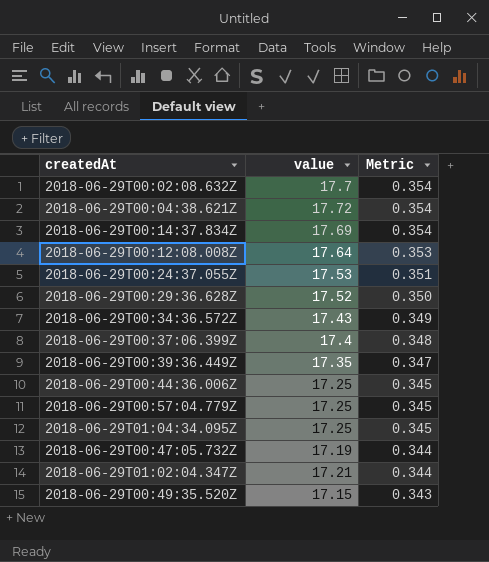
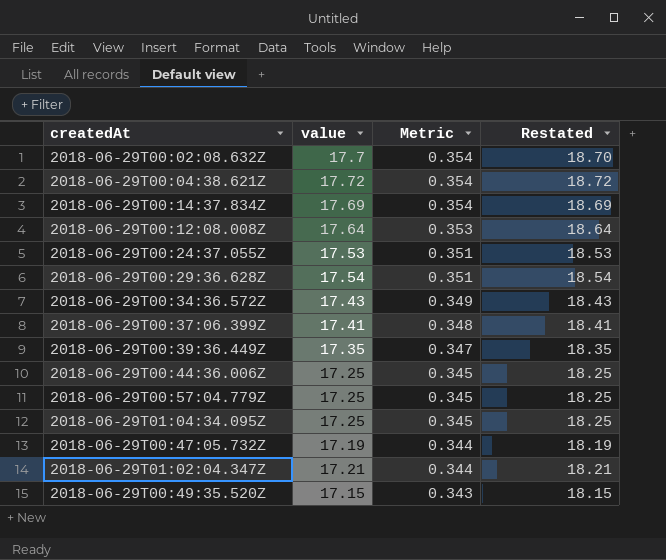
column Restated | formula: none -> [value] + 1
2018-06-29T00:29:36.628Z | value: 17.52 -> 17.54
2018-06-29T00:29:36.628Z | Metric: 0.350 -> 0.351
2018-06-29T00:37:06.399Z | value: 17.4 -> 17.41

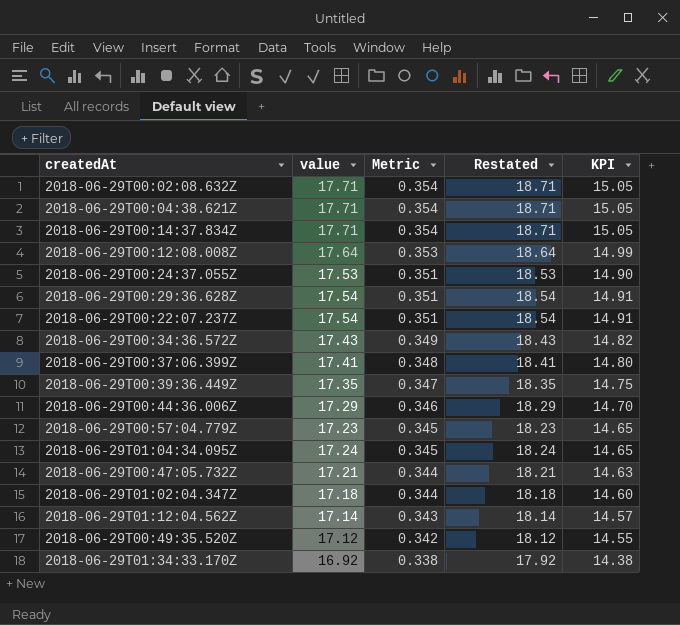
column KPI | formula: none -> [value] * 0.85
2018-06-29T00:02:08.632Z | value: 17.7 -> 17.71
2018-06-29T00:02:08.632Z | Restated: 18.70 -> 18.71
2018-06-29T00:04:38.621Z | value: 17.72 -> 17.71
2018-06-29T00:04:38.621Z | Restated: 18.72 -> 18.71
2018-06-29T00:14:37.834Z | value: 17.69 -> 17.71
2018-06-29T00:14:37.834Z | Restated: 18.69 -> 18.71
row 2018-06-29T00:22:07.237Z: none -> 17.54 | 0.351 | 18.54 | 14.91
2018-06-29T00:44:36.006Z | value: 17.25 -> 17.29
2018-06-29T00:44:36.006Z | Metric: 0.345 -> 0.346
2018-06-29T00:44:36.006Z | Restated: 18.25 -> 18.29
2018-06-29T00:57:04.779Z | value: 17.25 -> 17.23
2018-06-29T00:57:04.779Z | Restated: 18.25 -> 18.23
2018-06-29T01:04:34.095Z | value: 17.25 -> 17.24
2018-06-29T01:04:34.095Z | Restated: 18.25 -> 18.24
2018-06-29T00:47:05.732Z | value: 17.19 -> 17.21
2018-06-29T00:47:05.732Z | Restated: 18.19 -> 18.21
2018-06-29T01:02:04.347Z | value: 17.21 -> 17.18
2018-06-29T01:02:04.347Z | Restated: 18.21 -> 18.18
row 2018-06-29T01:12:04.562Z: none -> 17.14 | 0.343 | 18.14 | 14.57
2018-06-29T00:49:35.520Z | value: 17.15 -> 17.12
2018-06-29T00:49:35.520Z | Metric: 0.343 -> 0.342
2018-06-29T00:49:35.520Z | Restated: 18.15 -> 18.12
row 2018-06-29T01:34:33.170Z: none -> 16.92 | 0.338 | 17.92 | 14.38

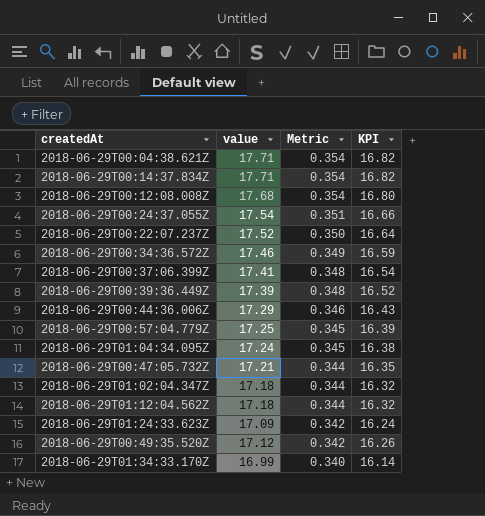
column Restated | formula: [value] + 1 -> none
column KPI | formula: [value] * 0.85 -> [value] * 0.95
row 2018-06-29T00:02:08.632Z: 17.71 | 0.354 | 18.71 | 15.05 -> none
row 2018-06-29T00:29:36.628Z: 17.54 | 0.351 | 18.54 | 14.91 -> none
2018-06-29T00:12:08.008Z | value: 17.64 -> 17.68
2018-06-29T00:12:08.008Z | Metric: 0.353 -> 0.354
2018-06-29T00:24:37.055Z | value: 17.53 -> 17.54
2018-06-29T00:22:07.237Z | value: 17.54 -> 17.52
2018-06-29T00:22:07.237Z | Metric: 0.351 -> 0.350
2018-06-29T00:34:36.572Z | value: 17.43 -> 17.46
2018-06-29T00:39:36.449Z | value: 17.35 -> 17.39
2018-06-29T00:39:36.449Z | Metric: 0.347 -> 0.348
2018-06-29T00:57:04.779Z | value: 17.23 -> 17.25
2018-06-29T01:12:04.562Z | value: 17.14 -> 17.18
2018-06-29T01:12:04.562Z | Metric: 0.343 -> 0.344
row 2018-06-29T01:24:33.623Z: none -> 17.09 | 0.342 | 16.24
2018-06-29T01:34:33.170Z | value: 16.92 -> 16.99
2018-06-29T01:34:33.170Z | Metric: 0.338 -> 0.340

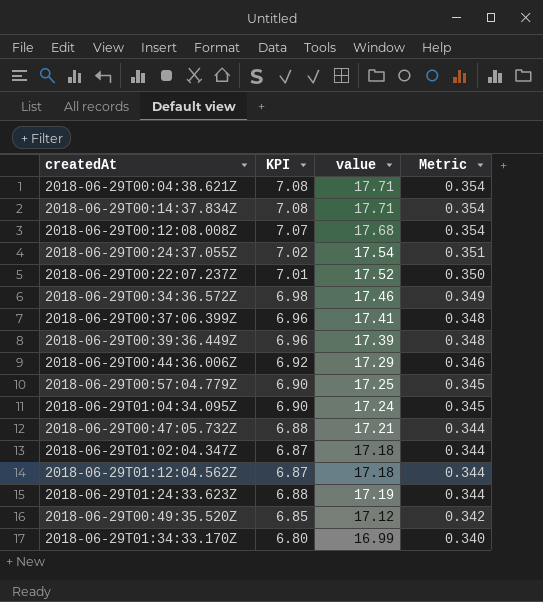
column KPI | formula: [value] * 0.95 -> [value] * 0.4
column KPI | position: 4 -> 2
2018-06-29T01:24:33.623Z | value: 17.09 -> 17.19
2018-06-29T01:24:33.623Z | Metric: 0.342 -> 0.344

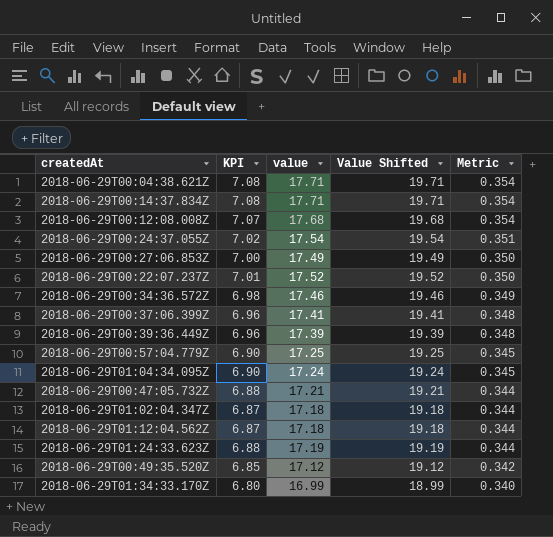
column Value Shifted | formula: none -> [value] + 2
row 2018-06-29T00:44:36.006Z: 6.92 | 17.29 | 0.346 -> none
row 2018-06-29T00:27:06.853Z: none -> 7.00 | 17.49 | 19.49 | 0.350

